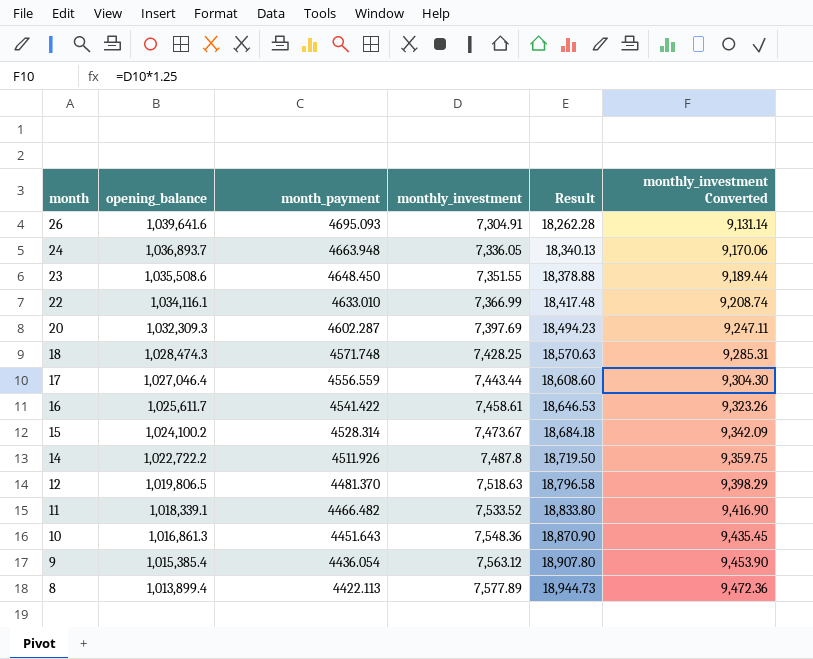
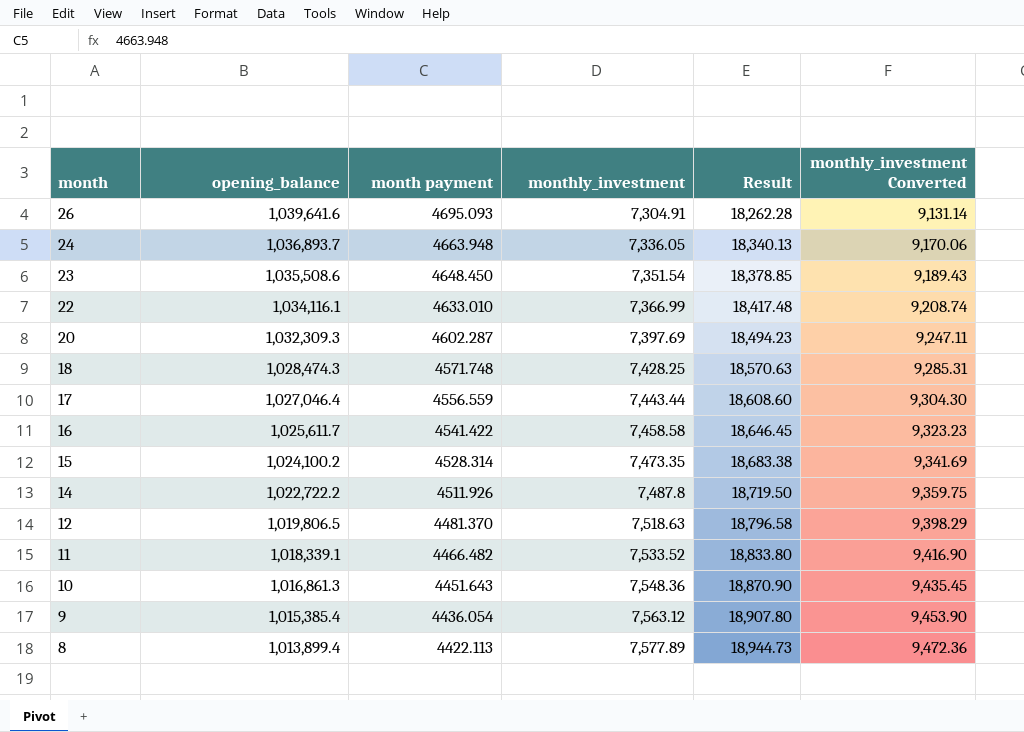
column name: month_payment -> month payment
23 | monthly_investment: 7,351.55 -> 7,351.54
23 | Result: 18,378.88 -> 18,378.85
23 | monthly_investment Converted: 9,189.44 -> 9,189.43
16 | monthly_investment: 7,458.61 -> 7,458.58
16 | Result: 18,646.53 -> 18,646.45
16 | monthly_investment Converted: 9,323.26 -> 9,323.23
15 | monthly_investment: 7,473.67 -> 7,473.35
15 | Result: 18,684.18 -> 18,683.38
15 | monthly_investment Converted: 9,342.09 -> 9,341.69

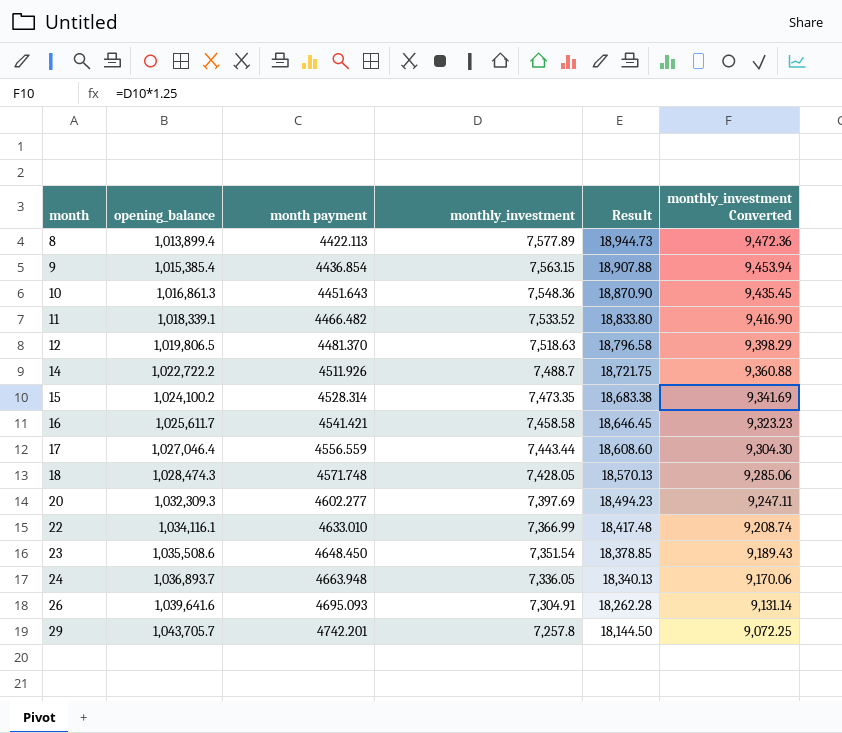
row order: month descending -> month ascending
9 | month payment: 4436.054 -> 4436.854
9 | monthly_investment: 7,563.12 -> 7,563.15
9 | Result: 18,907.80 -> 18,907.88
9 | monthly_investment Converted: 9,453.90 -> 9,453.94
14 | monthly_investment: 7,487.8 -> 7,488.7
14 | Result: 18,719.50 -> 18,721.75
14 | monthly_investment Converted: 9,359.75 -> 9,360.88
16 | month payment: 4541.422 -> 4541.421
18 | monthly_investment: 7,428.25 -> 7,428.05
18 | Result: 18,570.63 -> 18,570.13
18 | monthly_investment Converted: 9,285.31 -> 9,285.06
20 | month payment: 4602.287 -> 4602.277
row 29: none -> 1,043,705.7 | 4742.201 | 7,257.8 | 18,144.50 | 9,072.25

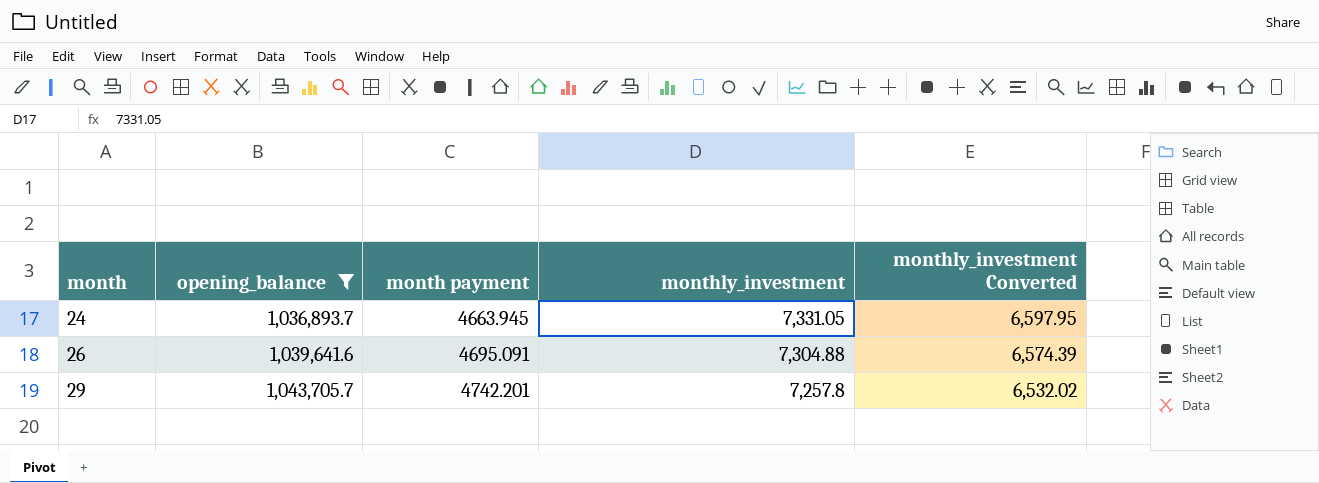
filter: none -> opening_balance >= 1,036,893.7
column Result | formula: [monthly_investment] * 2.5 -> none
column monthly_investment Converted | formula: [monthly_investment] * 1.25 -> [monthly_investment] * 0.9
24 | month payment: 4663.948 -> 4663.945
24 | monthly_investment: 7,336.05 -> 7,331.05
26 | month payment: 4695.093 -> 4695.091
26 | monthly_investment: 7,304.91 -> 7,304.88

